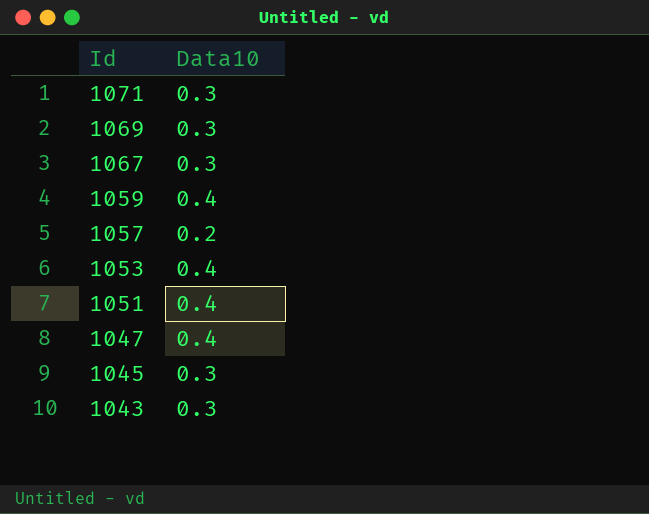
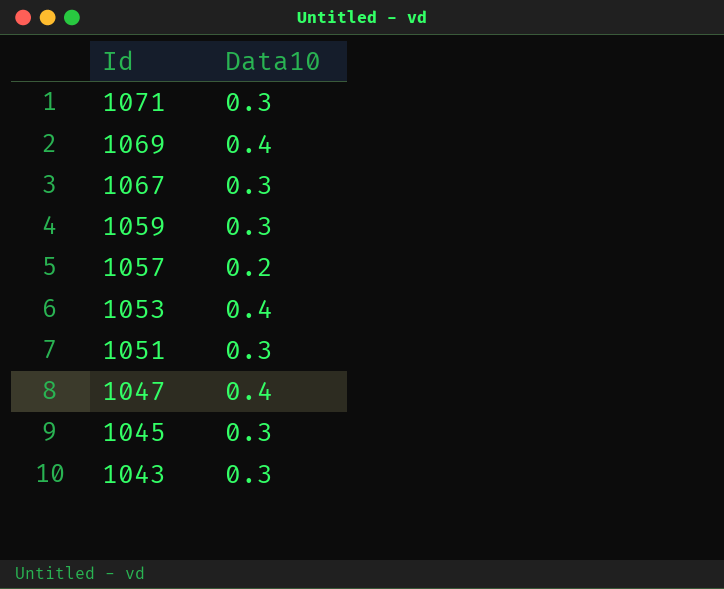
1069 | Data10: 0.3 -> 0.4
1059 | Data10: 0.4 -> 0.3
1051 | Data10: 0.4 -> 0.3

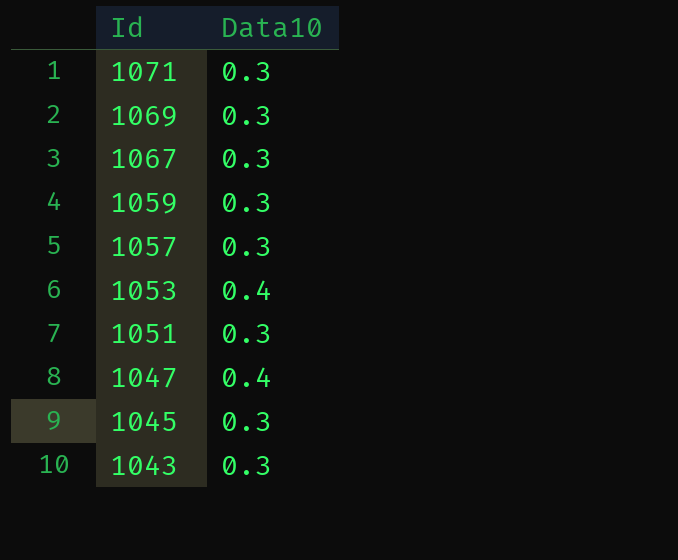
1069 | Data10: 0.4 -> 0.3
1057 | Data10: 0.2 -> 0.3

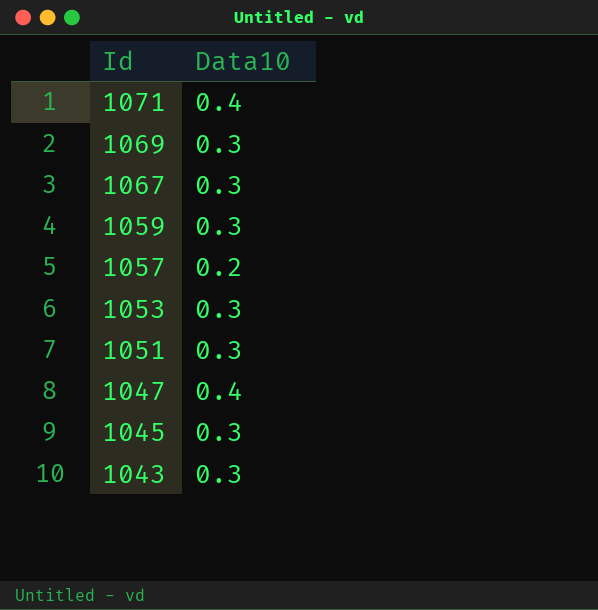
1071 | Data10: 0.3 -> 0.4
1057 | Data10: 0.3 -> 0.2
1053 | Data10: 0.4 -> 0.3

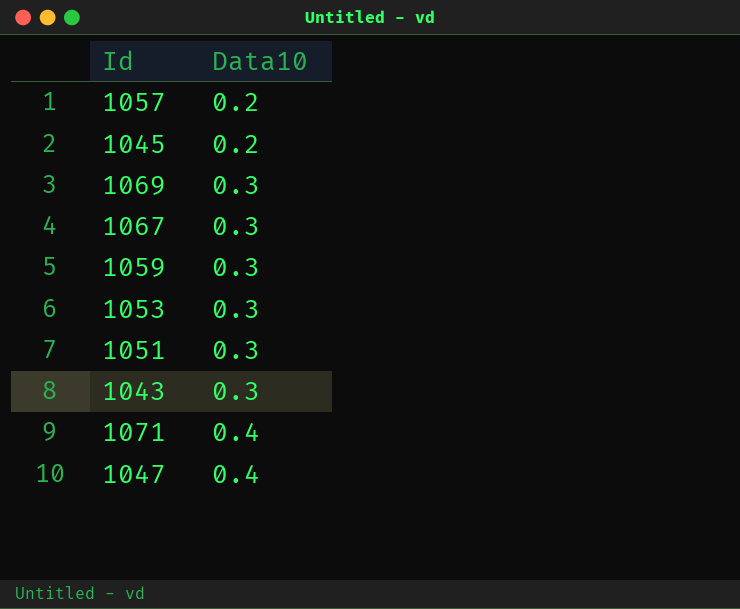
row order: Id descending -> Data10 ascending
1045 | Data10: 0.3 -> 0.2

